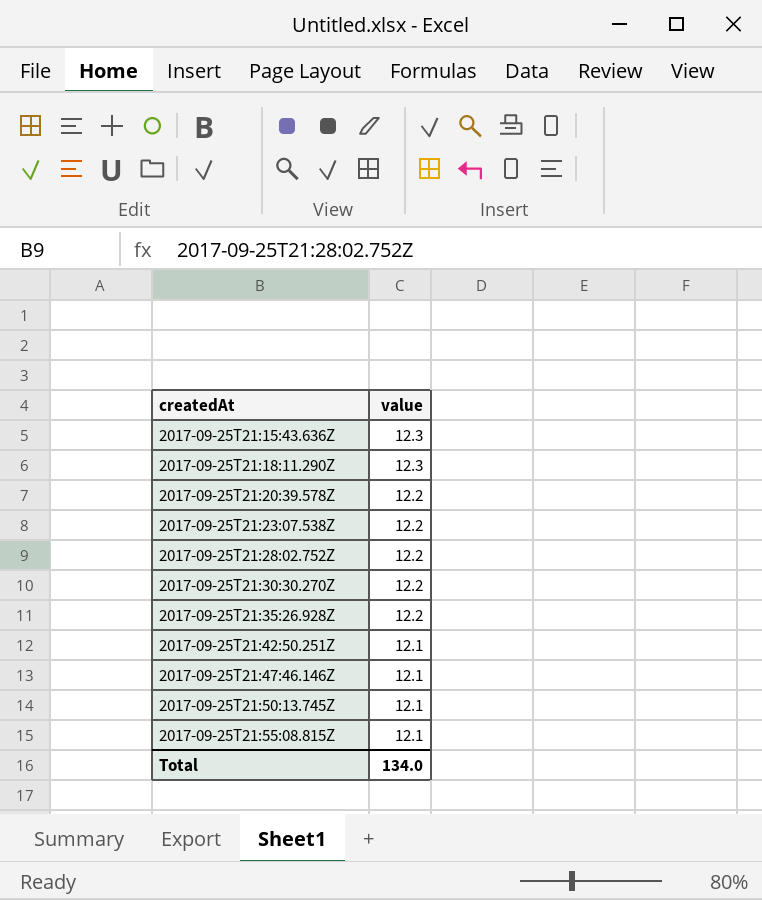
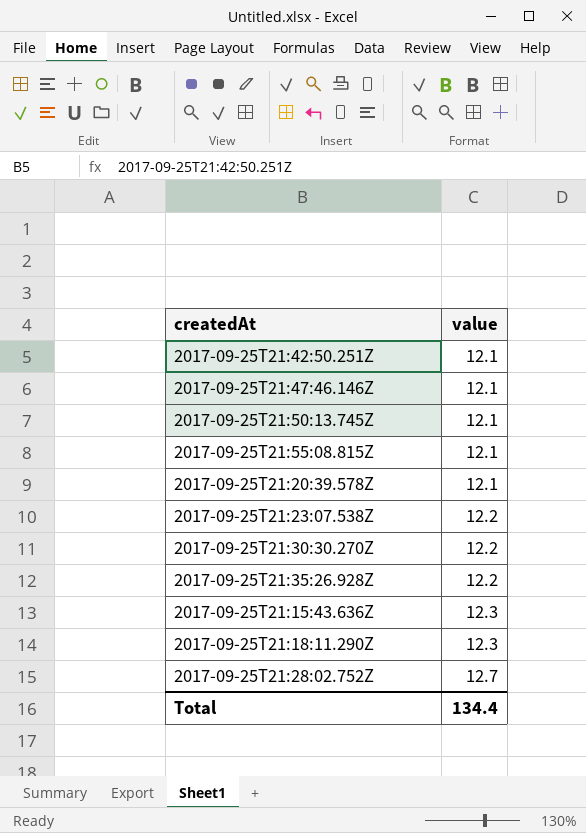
row order: createdAt ascending -> value ascending
2017-09-25T21:20:39.578Z | value: 12.2 -> 12.1
2017-09-25T21:28:02.752Z | value: 12.2 -> 12.7
Total | value: 134.0 -> 134.4

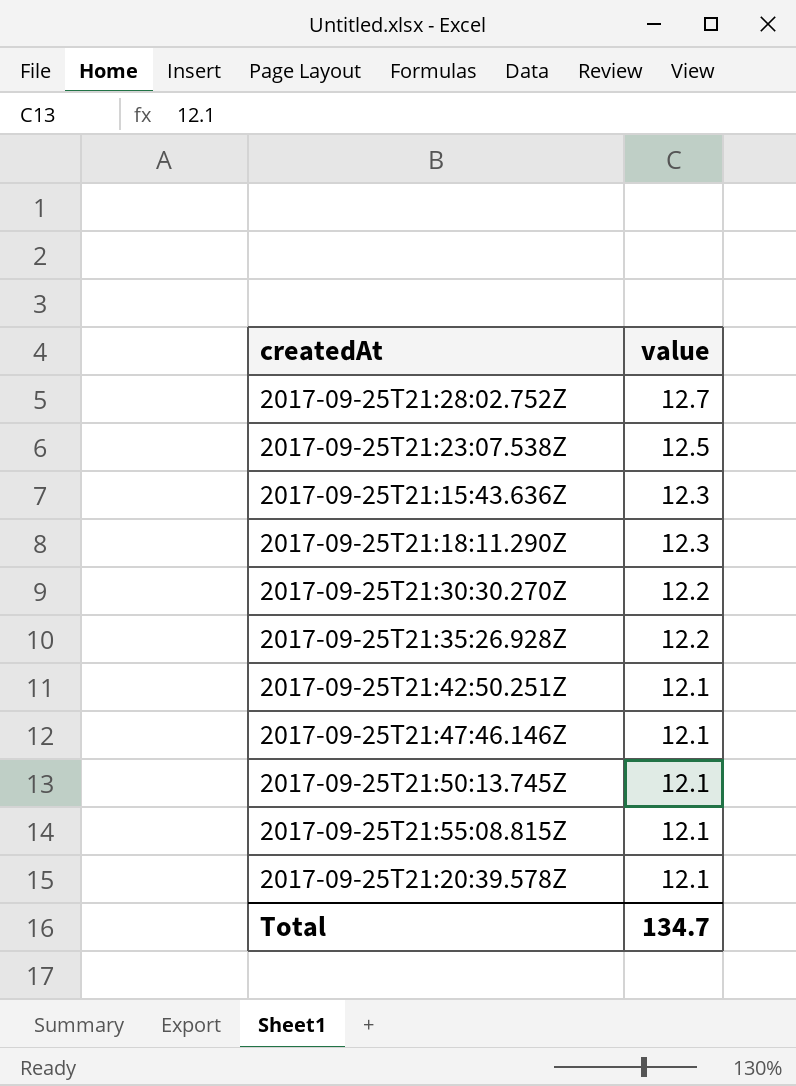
row order: value ascending -> value descending
2017-09-25T21:23:07.538Z | value: 12.2 -> 12.5
Total | value: 134.4 -> 134.7

